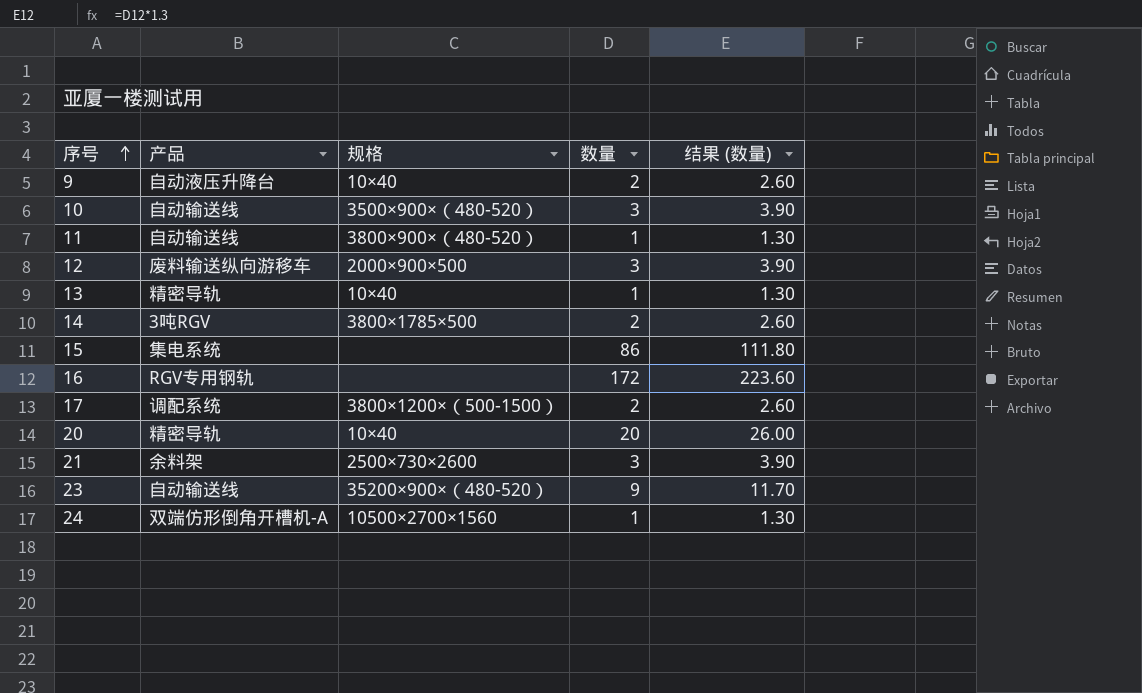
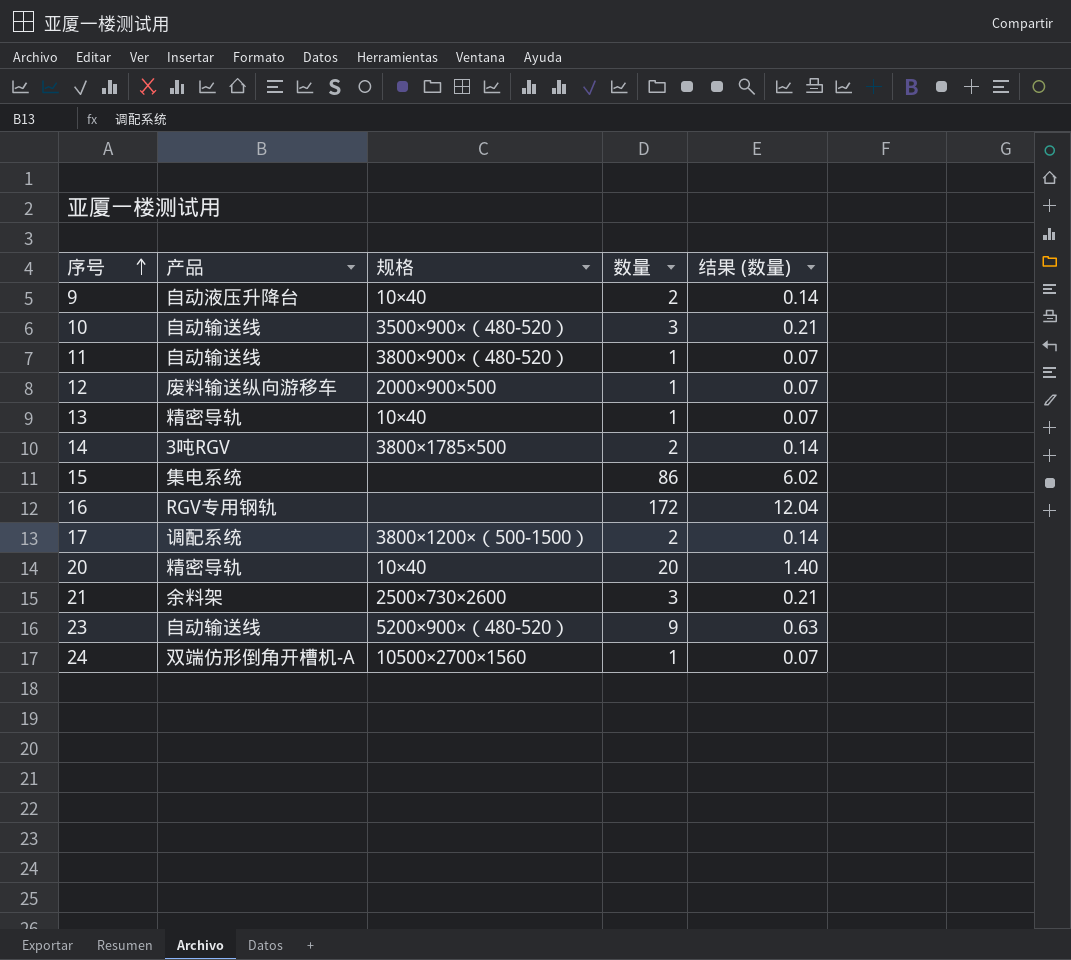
column 结果 (数量) | formula: [数量] * 1.3 -> [数量] * 0.07
12 | 数量: 3 -> 1
23 | 规格: 35200×900×（480-520） -> 5200×900×（480-520）

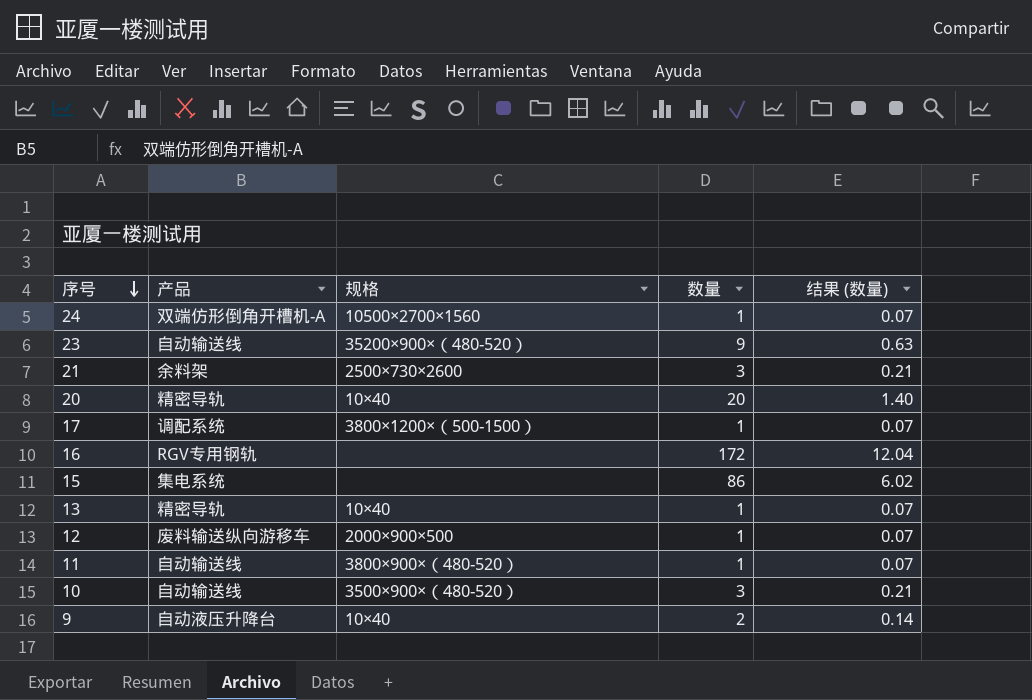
row order: 序号 ascending -> 序号 descending
row 14: 3吨RGV | 3800×1785×500 | 2 | 0.14 -> none
23 | 规格: 5200×900×（480-520） -> 35200×900×（480-520）
17 | 数量: 2 -> 1
17 | 结果 (数量): 0.14 -> 0.07

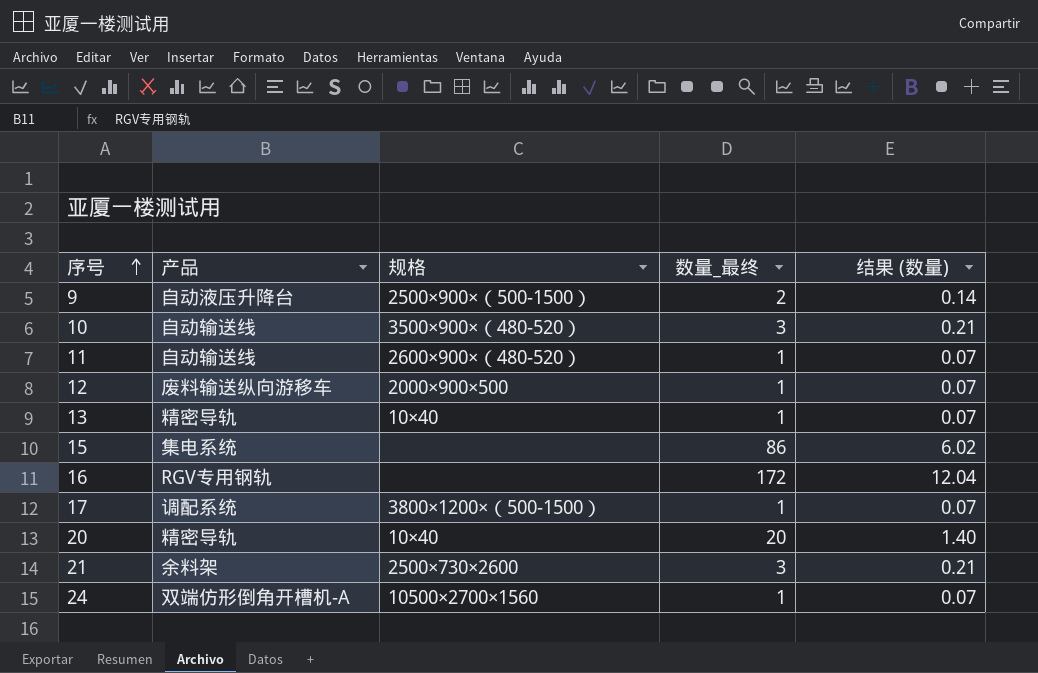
row order: 序号 descending -> 序号 ascending
column name: 数量 -> 数量_最终
row 23: 自动输送线 | 35200×900×（480-520） | 9 | 0.63 -> none
9 | 规格: 10×40 -> 2500×900×（500-1500）
11 | 规格: 3800×900×（480-520） -> 2600×900×（480-520）

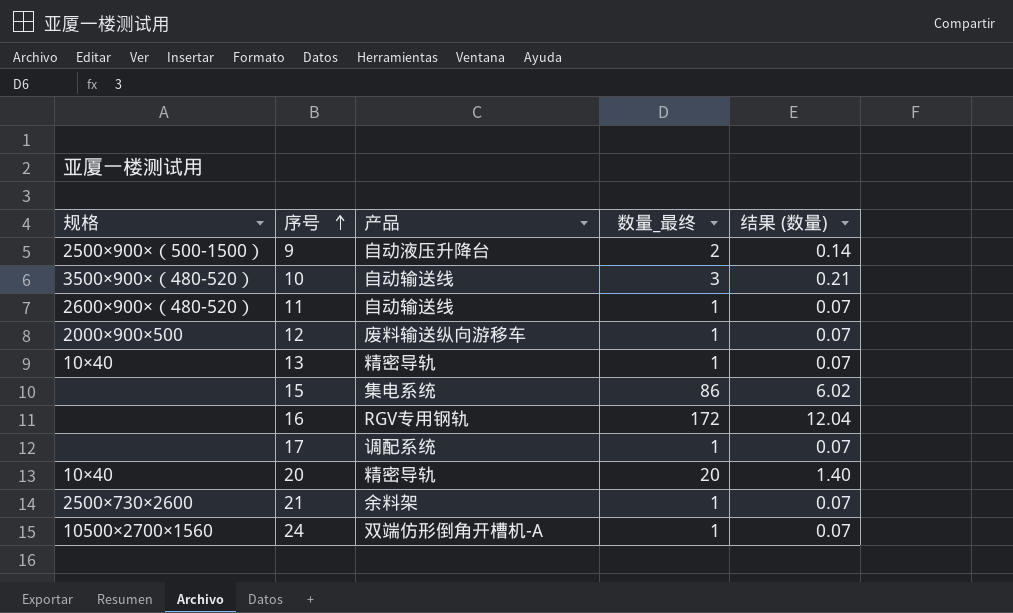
column 规格 | position: 3 -> 1
17 | 规格: 3800×1200×（500-1500） -> none
21 | 数量_最终: 3 -> 1
21 | 结果 (数量): 0.21 -> 0.07

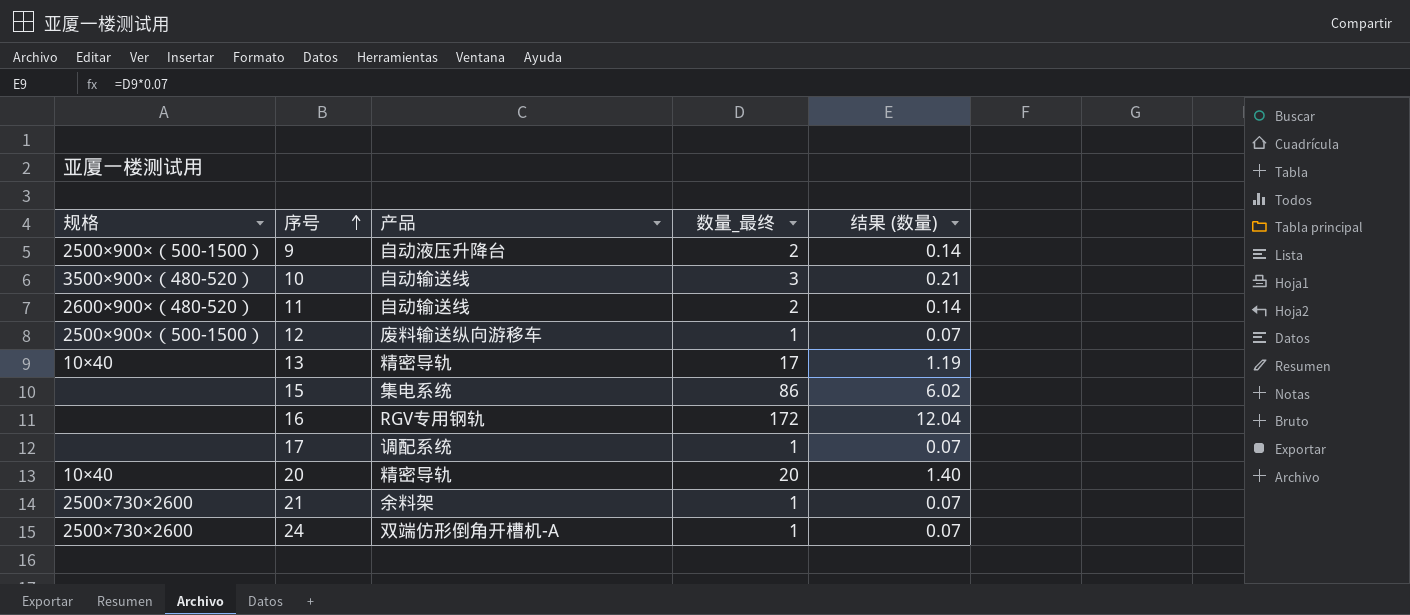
11 | 数量_最终: 1 -> 2
11 | 结果 (数量): 0.07 -> 0.14
12 | 规格: 2000×900×500 -> 2500×900×（500-1500）
13 | 数量_最终: 1 -> 17
13 | 结果 (数量): 0.07 -> 1.19
24 | 规格: 10500×2700×1560 -> 2500×730×2600

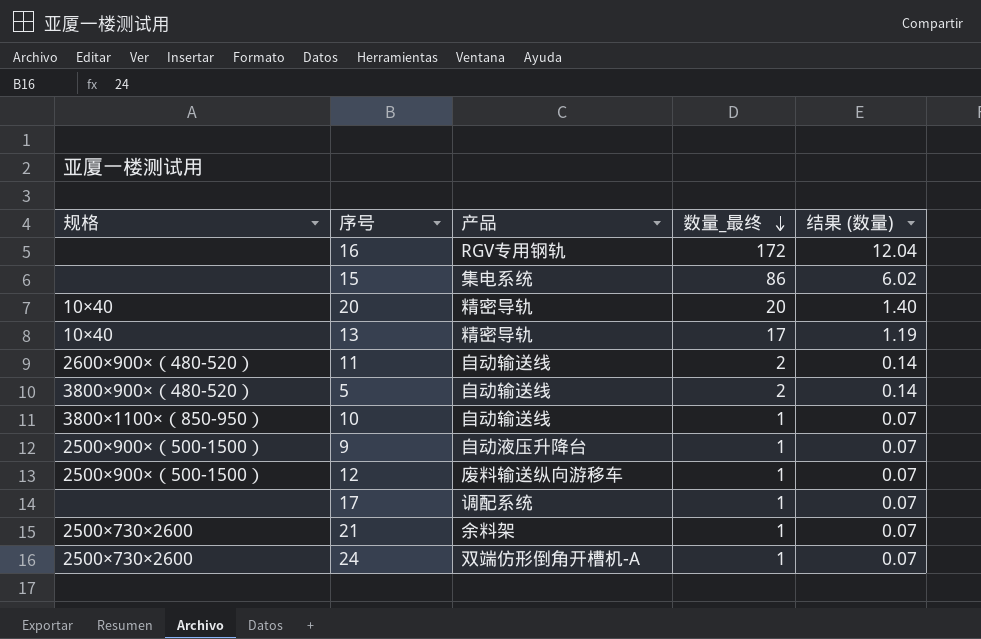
row order: 序号 ascending -> 数量_最终 descending
row 5: none -> 3800×900×（480-520） | 自动输送线 | 2 | 0.14
10 | 规格: 3500×900×（480-520） -> 3800×1100×（850-950）
10 | 数量_最终: 3 -> 1
10 | 结果 (数量): 0.21 -> 0.07
9 | 数量_最终: 2 -> 1
9 | 结果 (数量): 0.14 -> 0.07

